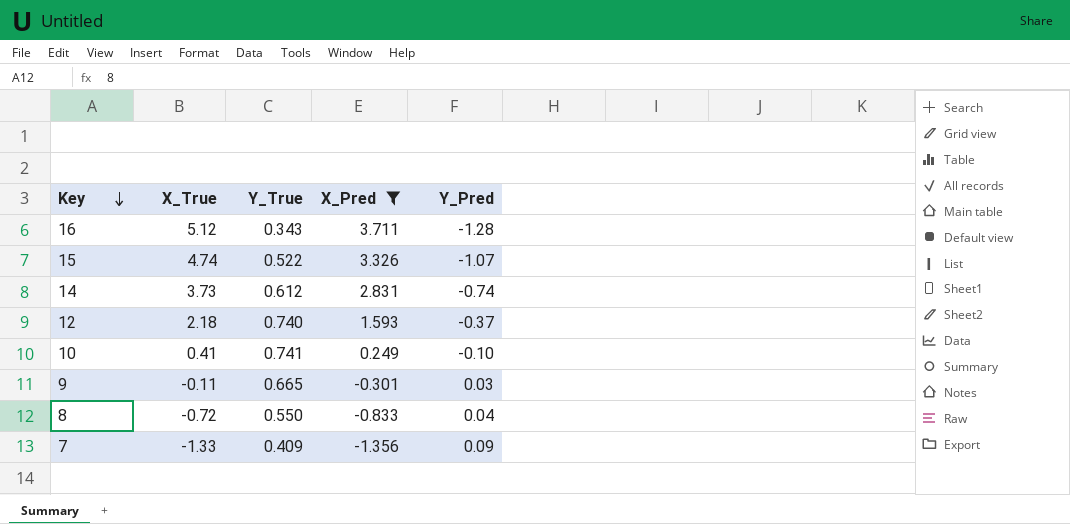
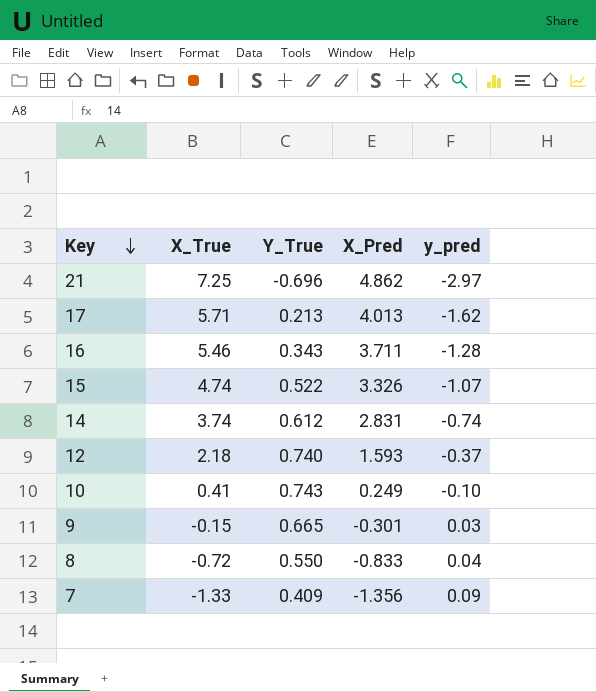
filter: X_Pred <= 3.711 -> none
column name: Y_Pred -> y_pred
16 | X_True: 5.12 -> 5.46
14 | X_True: 3.73 -> 3.74
10 | Y_True: 0.741 -> 0.743
9 | X_True: -0.11 -> -0.15

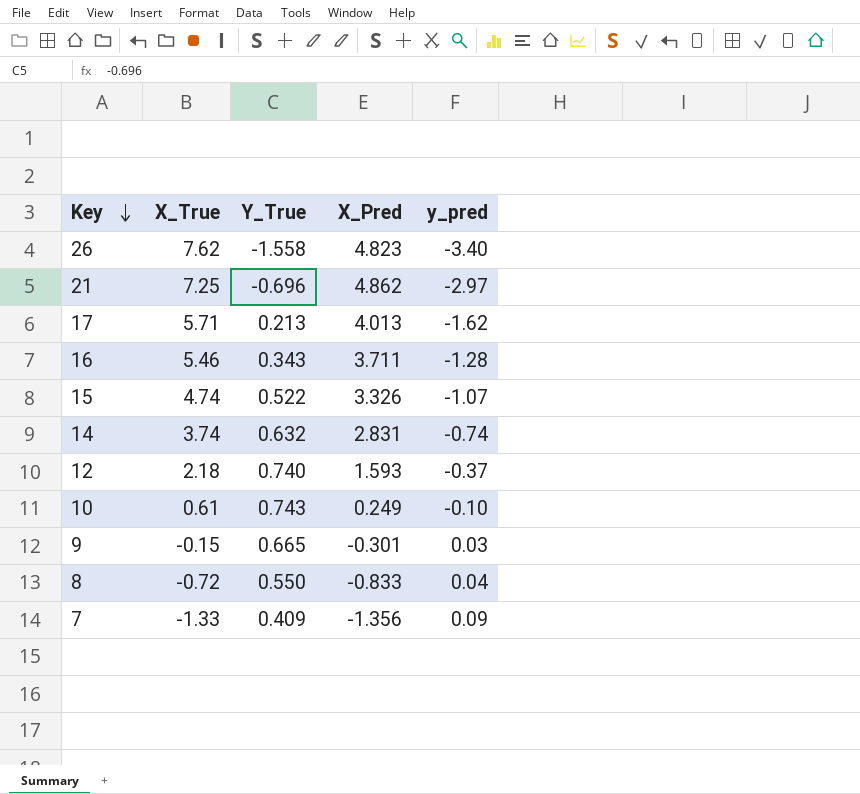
row 26: none -> 7.62 | -1.558 | 4.823 | -3.40
14 | Y_True: 0.612 -> 0.632
10 | X_True: 0.41 -> 0.61

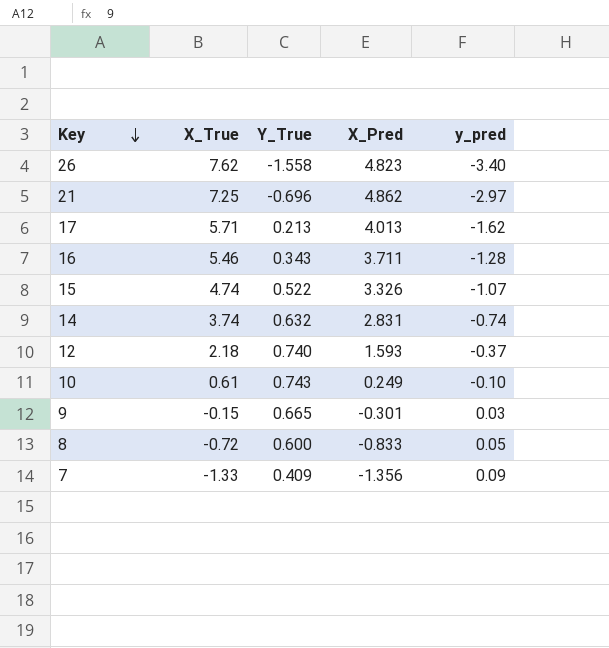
8 | Y_True: 0.550 -> 0.600
8 | y_pred: 0.04 -> 0.05

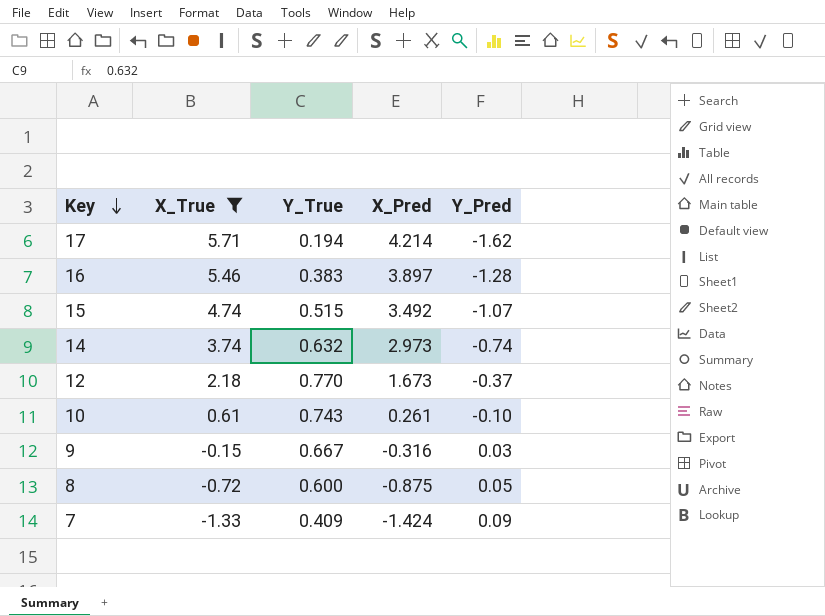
filter: none -> X_True <= 5.71
column name: y_pred -> Y_Pred
17 | Y_True: 0.213 -> 0.194
17 | X_Pred: 4.013 -> 4.214
16 | Y_True: 0.343 -> 0.383
16 | X_Pred: 3.711 -> 3.897
15 | Y_True: 0.522 -> 0.515
15 | X_Pred: 3.326 -> 3.492
14 | X_Pred: 2.831 -> 2.973
12 | Y_True: 0.740 -> 0.770
12 | X_Pred: 1.593 -> 1.673
10 | X_Pred: 0.249 -> 0.261
9 | Y_True: 0.665 -> 0.667
9 | X_Pred: -0.301 -> -0.316
8 | X_Pred: -0.833 -> -0.875
7 | X_Pred: -1.356 -> -1.424

